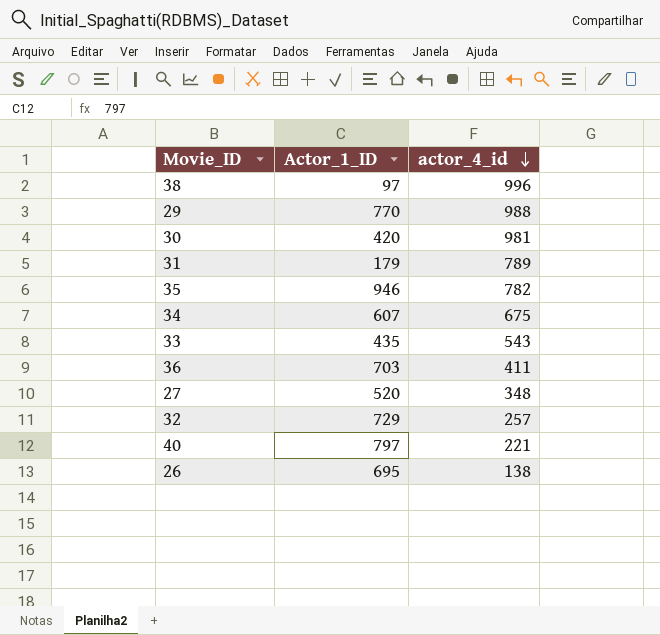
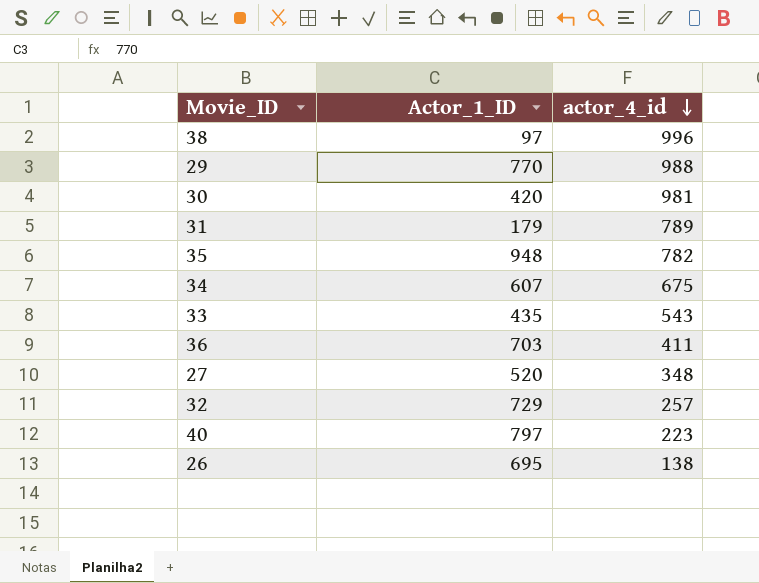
35 | Actor_1_ID: 946 -> 948
40 | actor_4_id: 221 -> 223

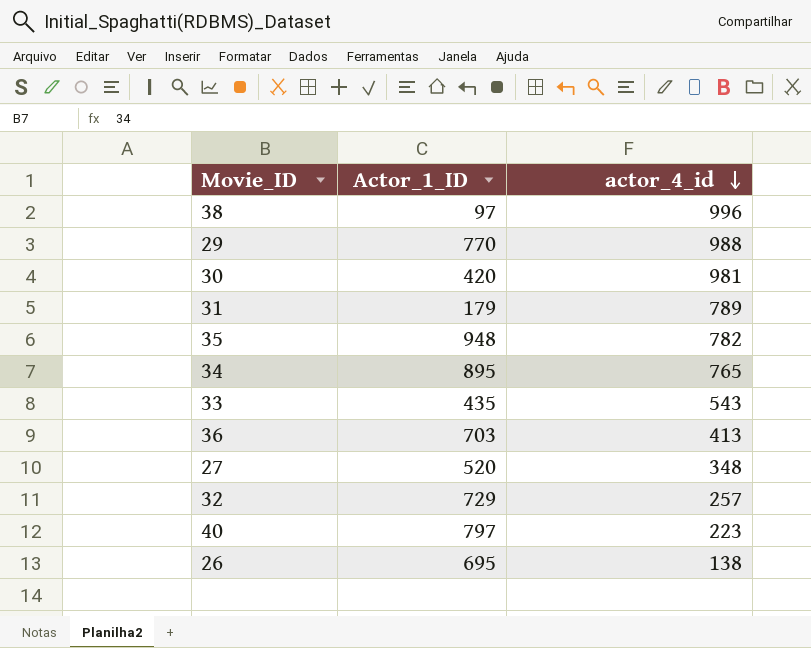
34 | Actor_1_ID: 607 -> 895
34 | actor_4_id: 675 -> 765
36 | actor_4_id: 411 -> 413

